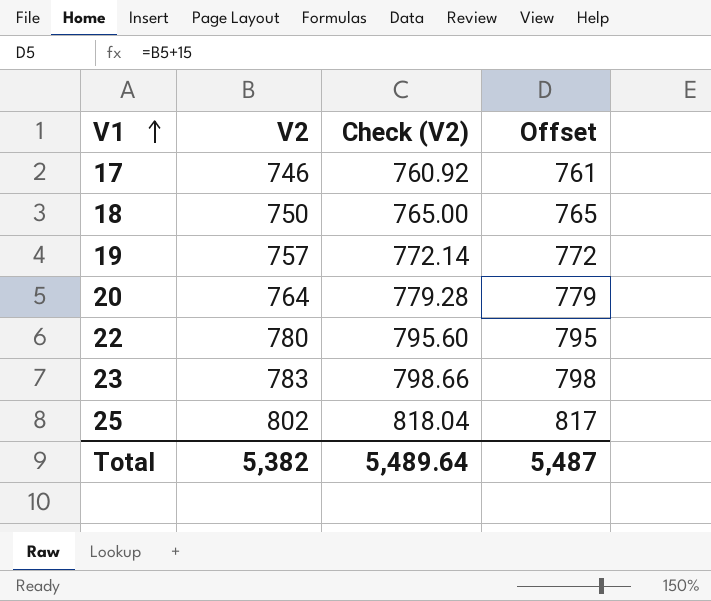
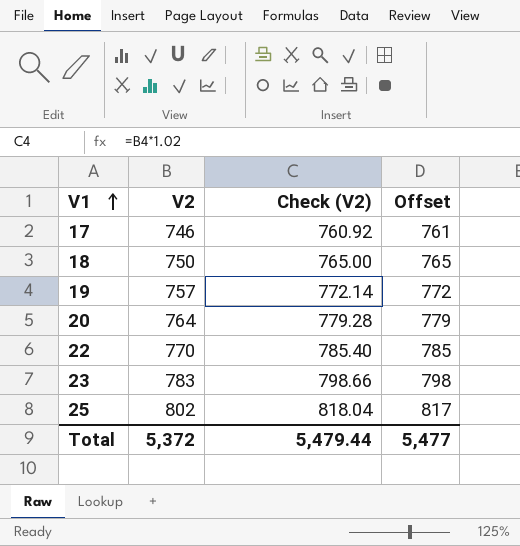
22 | V2: 780 -> 770
22 | Check (V2): 795.60 -> 785.40
22 | Offset: 795 -> 785
Total | V2: 5,382 -> 5,372
Total | Check (V2): 5,489.64 -> 5,479.44
Total | Offset: 5,487 -> 5,477

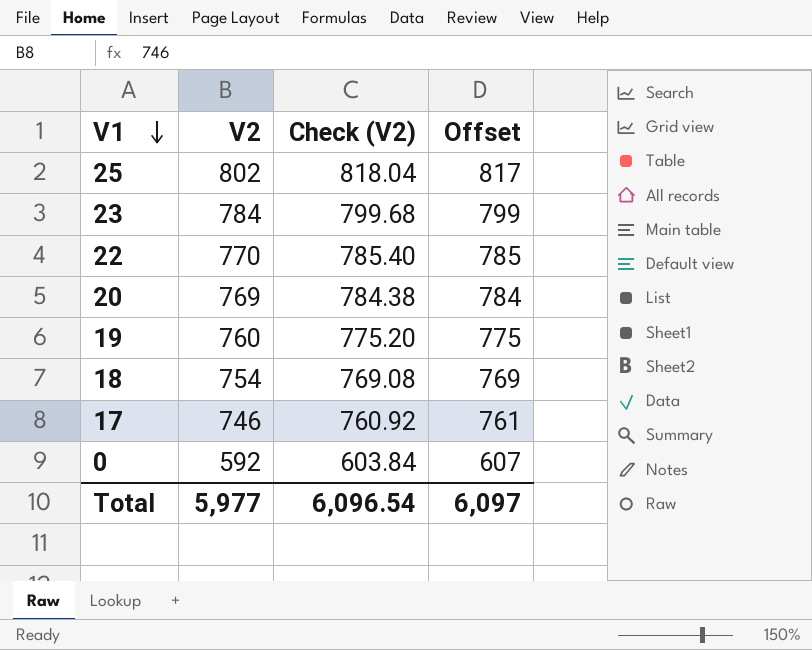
row order: V1 ascending -> V1 descending
23 | V2: 783 -> 784
23 | Check (V2): 798.66 -> 799.68
23 | Offset: 798 -> 799
20 | V2: 764 -> 769
20 | Check (V2): 779.28 -> 784.38
20 | Offset: 779 -> 784
19 | V2: 757 -> 760
19 | Check (V2): 772.14 -> 775.20
19 | Offset: 772 -> 775
18 | V2: 750 -> 754
18 | Check (V2): 765.00 -> 769.08
18 | Offset: 765 -> 769
row 0: none -> 592 | 603.84 | 607
Total | V2: 5,372 -> 5,977
Total | Check (V2): 5,479.44 -> 6,096.54
Total | Offset: 5,477 -> 6,097

